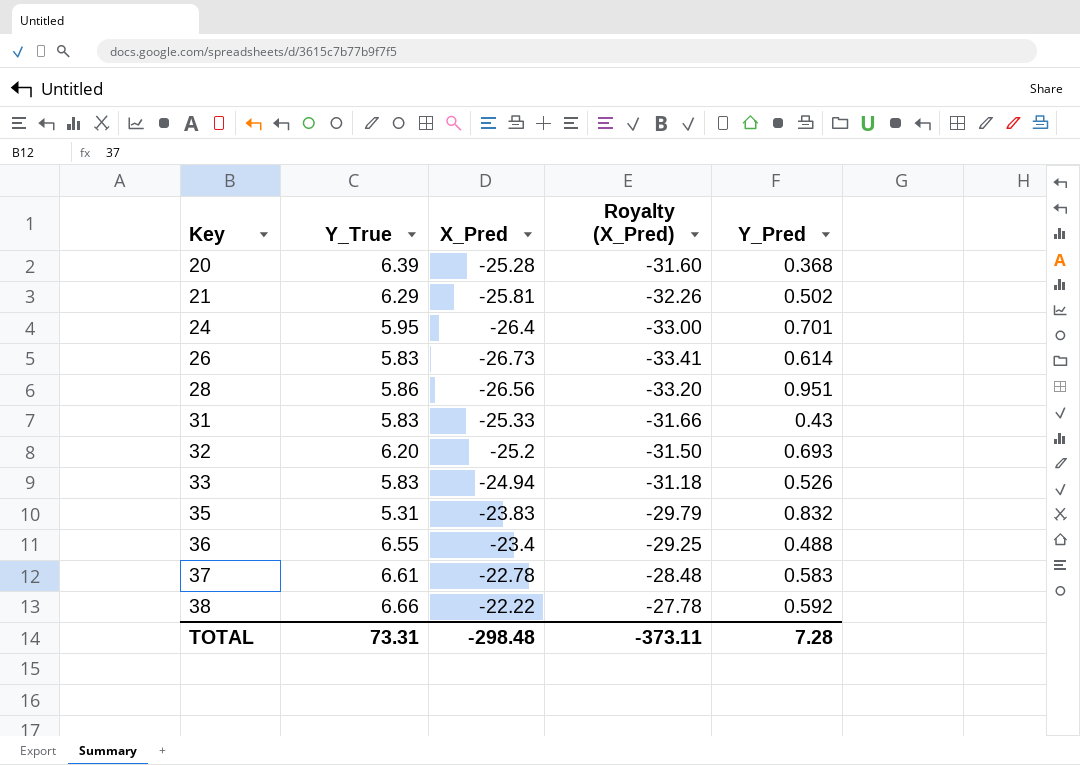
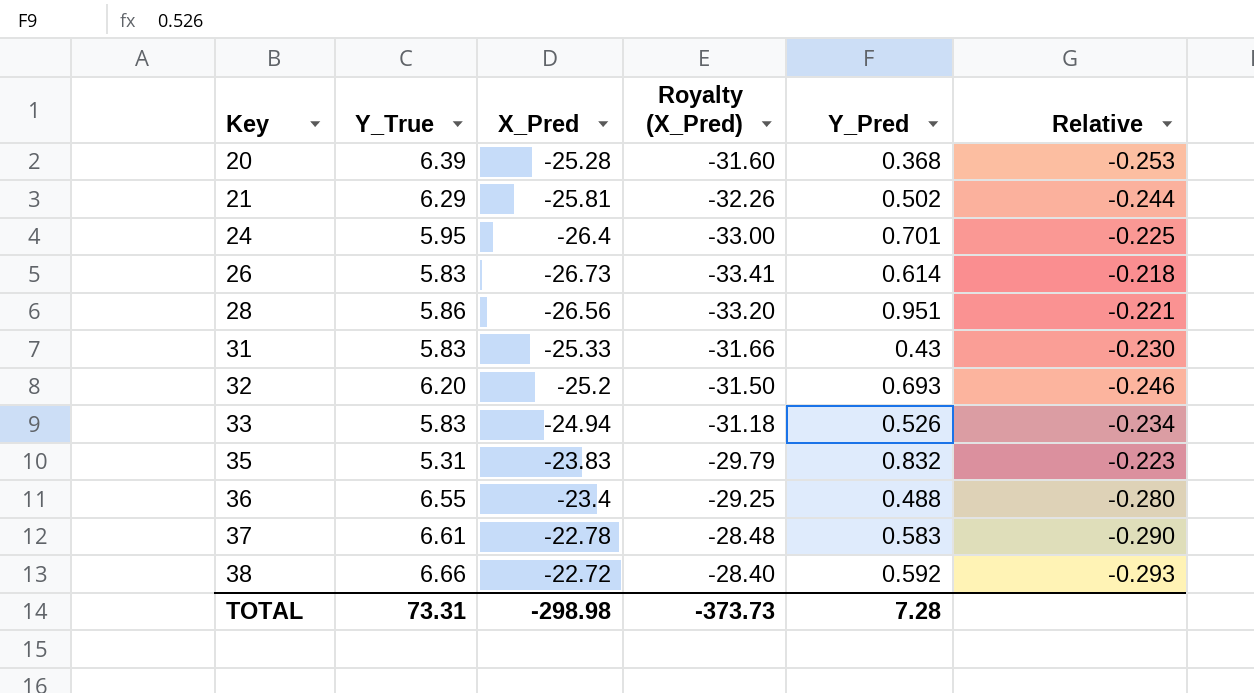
column Relative | formula: none -> [Y_True] / [X_Pred]
38 | X_Pred: -22.22 -> -22.72
38 | Royalty (X_Pred): -27.78 -> -28.40
TOTAL | X_Pred: -298.48 -> -298.98
TOTAL | Royalty (X_Pred): -373.11 -> -373.73

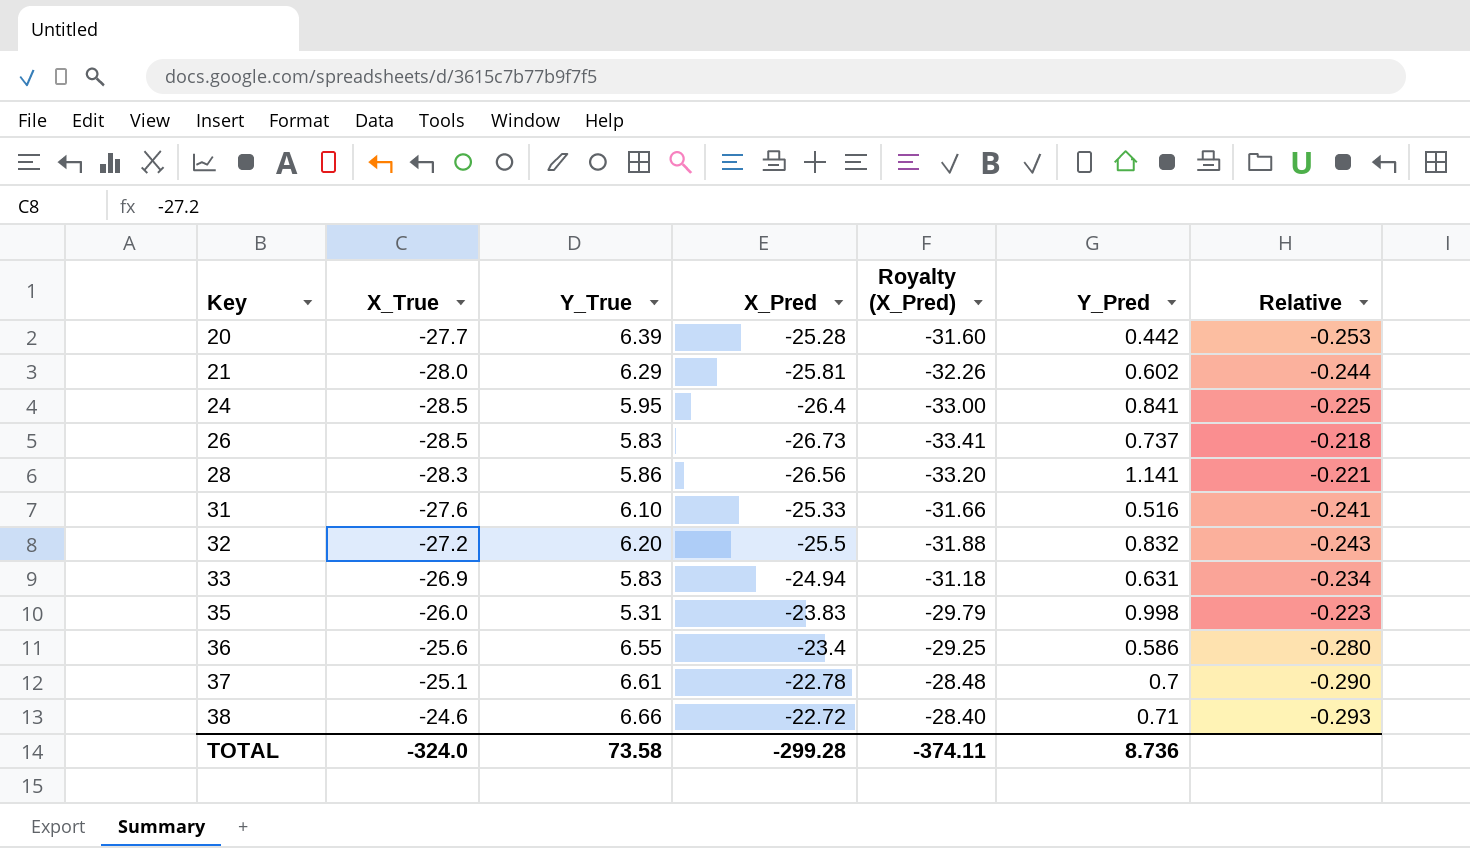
column X_True | position: none -> 2
20 | Y_Pred: 0.368 -> 0.442
21 | Y_Pred: 0.502 -> 0.602
24 | Y_Pred: 0.701 -> 0.841
26 | Y_Pred: 0.614 -> 0.737
28 | Y_Pred: 0.951 -> 1.141
31 | Y_True: 5.83 -> 6.10
31 | Y_Pred: 0.43 -> 0.516
31 | Relative: -0.230 -> -0.241
32 | X_Pred: -25.2 -> -25.5
32 | Royalty (X_Pred): -31.50 -> -31.88
32 | Y_Pred: 0.693 -> 0.832
32 | Relative: -0.246 -> -0.243
33 | Y_Pred: 0.526 -> 0.631
35 | Y_Pred: 0.832 -> 0.998
36 | Y_Pred: 0.488 -> 0.586
37 | Y_Pred: 0.583 -> 0.7
38 | Y_Pred: 0.592 -> 0.71
TOTAL | Y_True: 73.31 -> 73.58
TOTAL | X_Pred: -298.98 -> -299.28
TOTAL | Royalty (X_Pred): -373.73 -> -374.11
TOTAL | Y_Pred: 7.28 -> 8.736

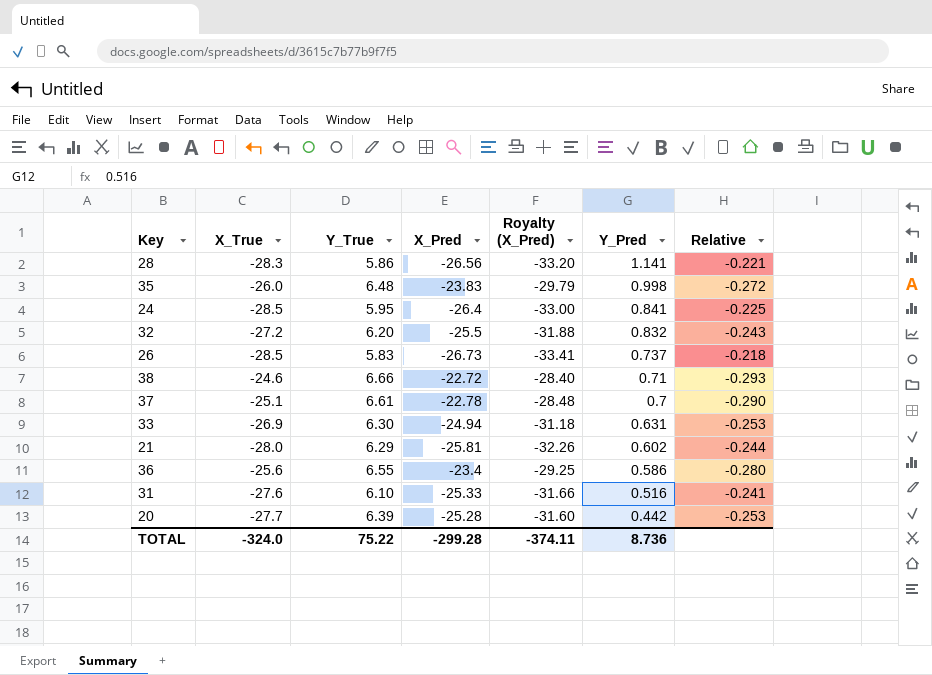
row order: Key ascending -> Y_Pred descending
35 | Y_True: 5.31 -> 6.48
35 | Relative: -0.223 -> -0.272
33 | Y_True: 5.83 -> 6.30
33 | Relative: -0.234 -> -0.253
TOTAL | Y_True: 73.58 -> 75.22

